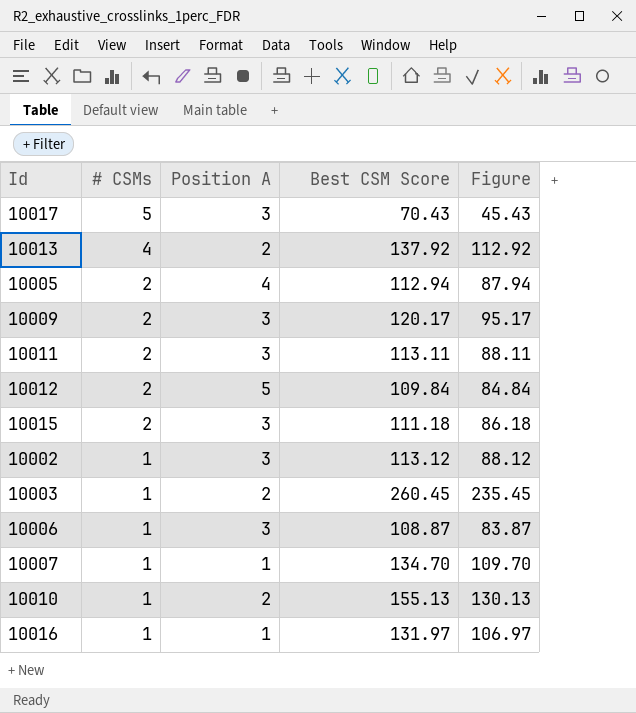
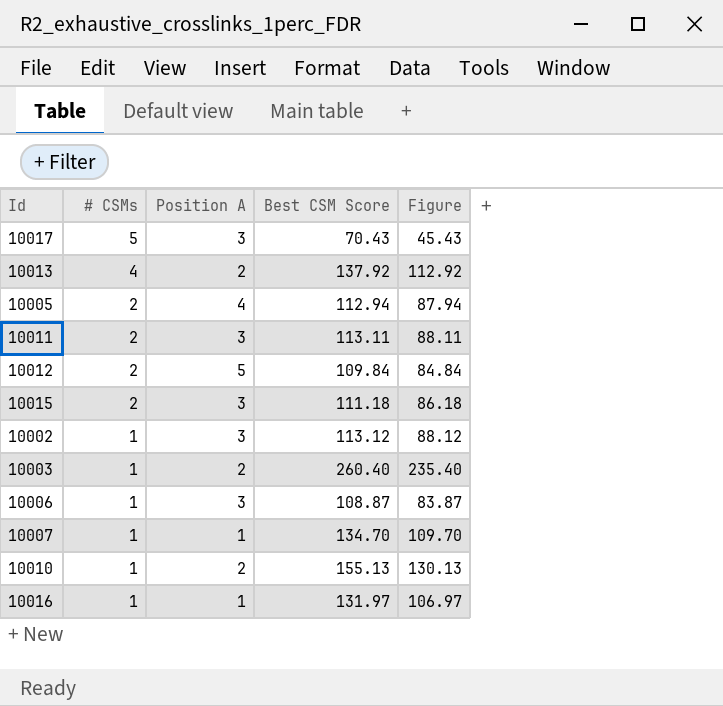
row 10009: 2 | 3 | 120.17 | 95.17 -> none
10003 | Best CSM Score: 260.45 -> 260.40
10003 | Figure: 235.45 -> 235.40

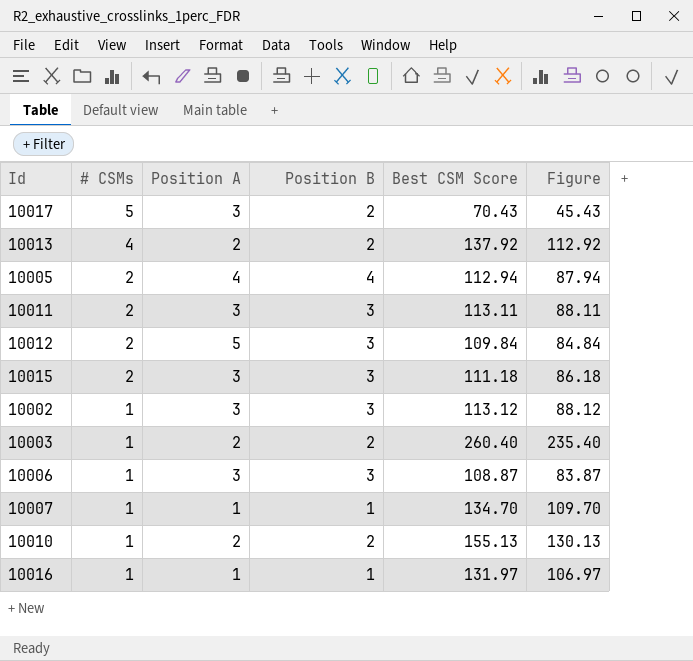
column Position B | position: none -> 4

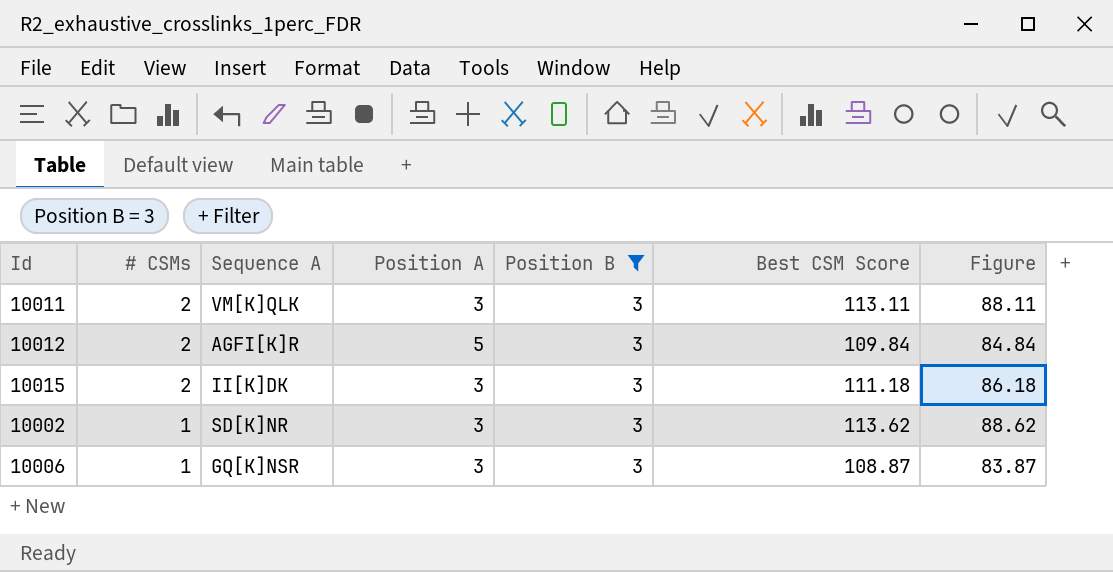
filter: none -> Position B = 3
column Sequence A | position: none -> 3
10002 | Best CSM Score: 113.12 -> 113.62
10002 | Figure: 88.12 -> 88.62

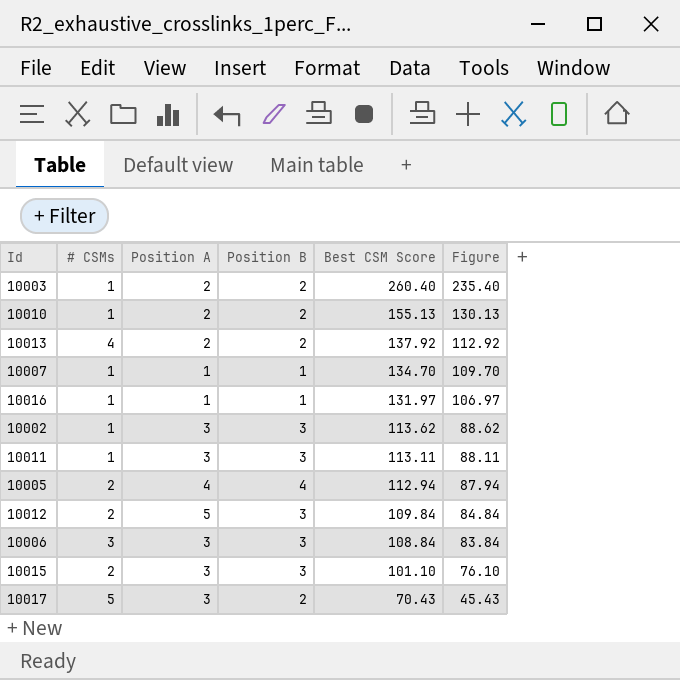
filter: Position B = 3 -> none
row order: # CSMs descending -> Best CSM Score descending
column Sequence A | position: 3 -> none
10011 | # CSMs: 2 -> 1
10006 | # CSMs: 1 -> 3
10006 | Best CSM Score: 108.87 -> 108.84
10006 | Figure: 83.87 -> 83.84
10015 | Best CSM Score: 111.18 -> 101.10
10015 | Figure: 86.18 -> 76.10

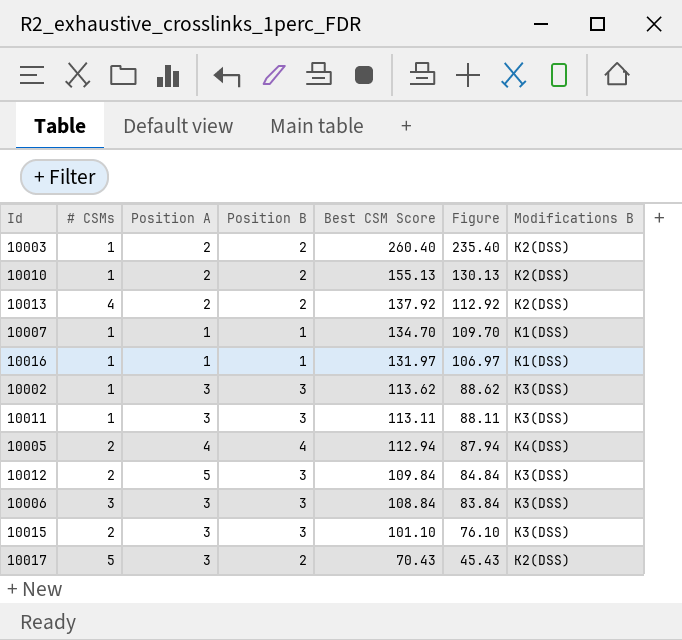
column Modifications B | position: none -> 7

